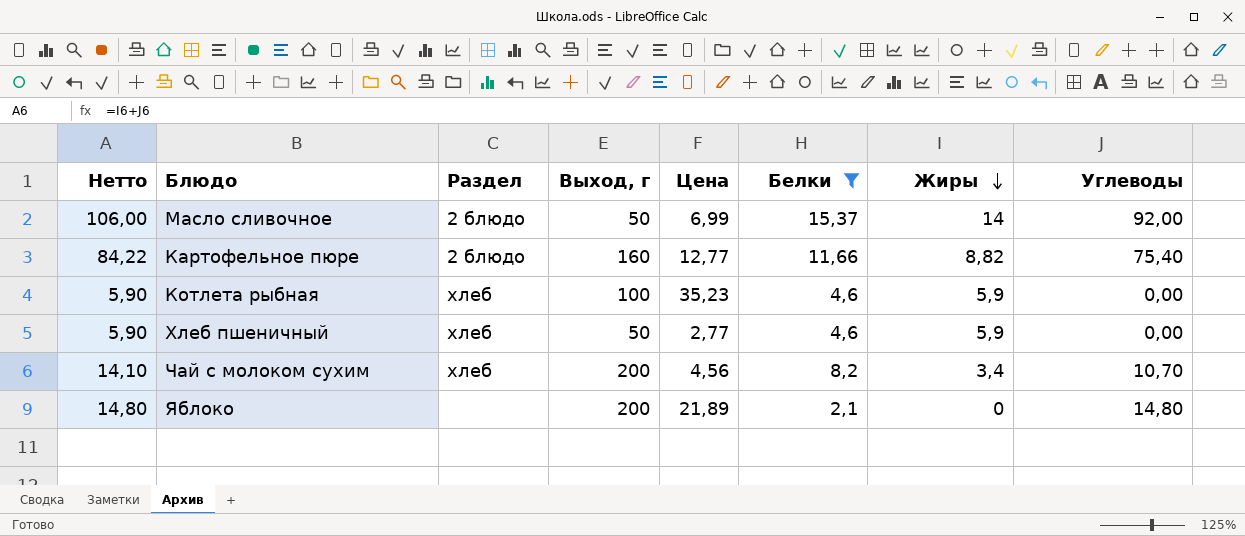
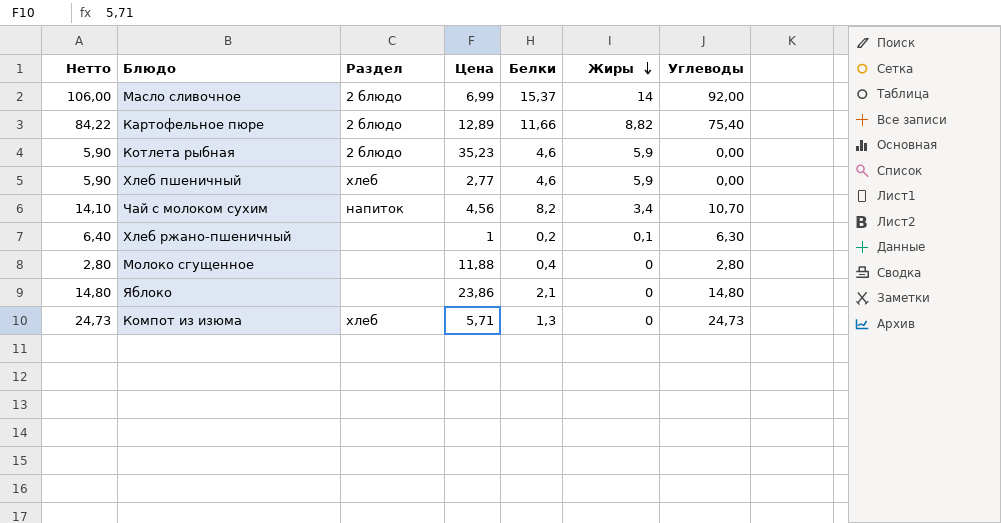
filter: Белки >= 2,1 -> none
column Выход, г | position: 4 -> none
Картофельное пюре | Цена: 12,77 -> 12,89
Котлета рыбная | Раздел: хлеб -> 2 блюдо
Чай с молоком сухим | Раздел: хлеб -> напиток
Яблоко | Цена: 21,89 -> 23,86

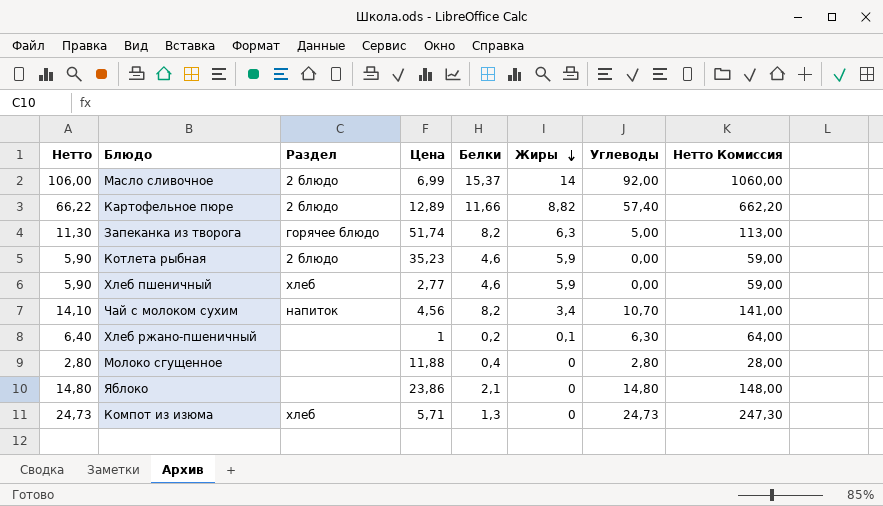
column Нетто Комиссия | formula: none -> [Нетто] * 10
Картофельное пюре | Нетто: 84,22 -> 66,22
Картофельное пюре | Углеводы: 75,40 -> 57,40
row Запеканка из творога: none -> 11,30 | горячее блюдо | 51,74 | 8,2 | 6,3 | 5,00 | 113,00

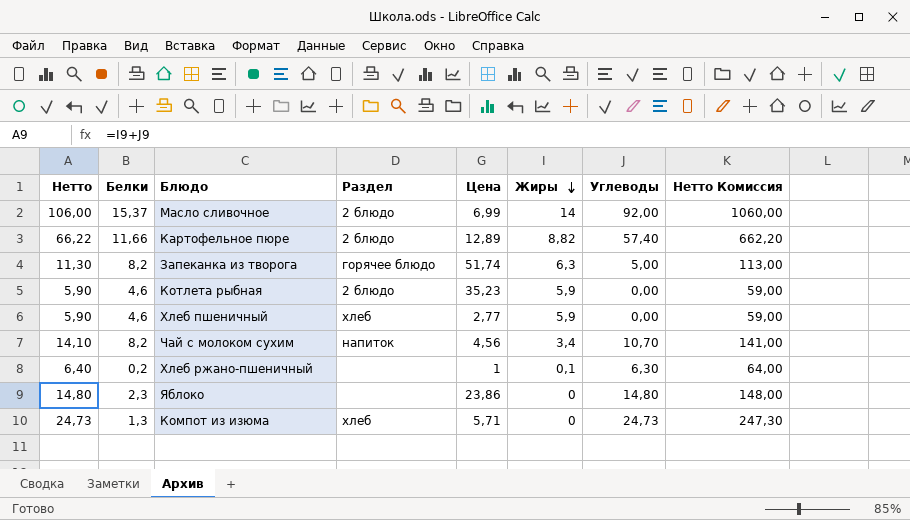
column Белки | position: 5 -> 2
row Молоко сгущенное: 2,80 | none | 11,88 | 0,4 | 0 | 2,80 | 28,00 -> none
Яблоко | Белки: 2,1 -> 2,3

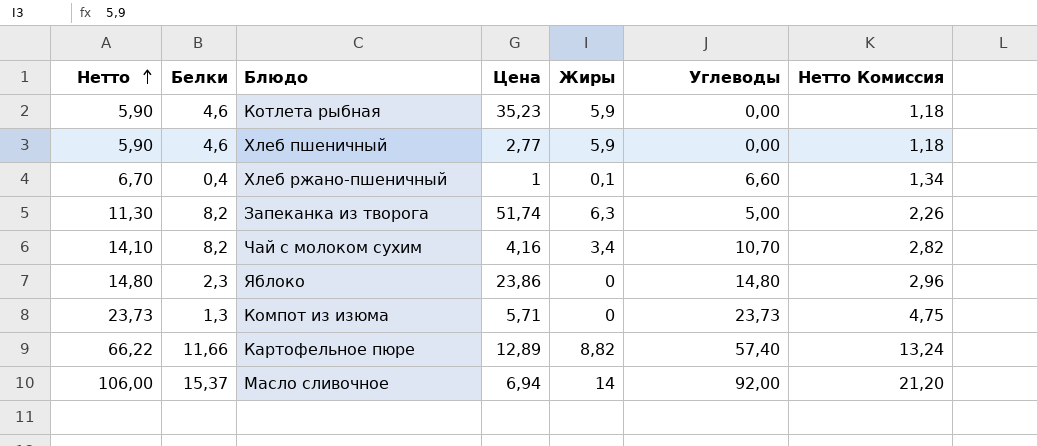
row order: Жиры descending -> Нетто ascending
column Раздел | position: 4 -> none
column Нетто Комиссия | formula: [Нетто] * 10 -> [Нетто] * 0,2
Хлеб ржано-пшеничный | Нетто: 6,40 -> 6,70
Хлеб ржано-пшеничный | Белки: 0,2 -> 0,4
Хлеб ржано-пшеничный | Углеводы: 6,30 -> 6,60
Чай с молоком сухим | Цена: 4,56 -> 4,16
Компот из изюма | Нетто: 24,73 -> 23,73
Компот из изюма | Углеводы: 24,73 -> 23,73
Масло сливочное | Цена: 6,99 -> 6,94

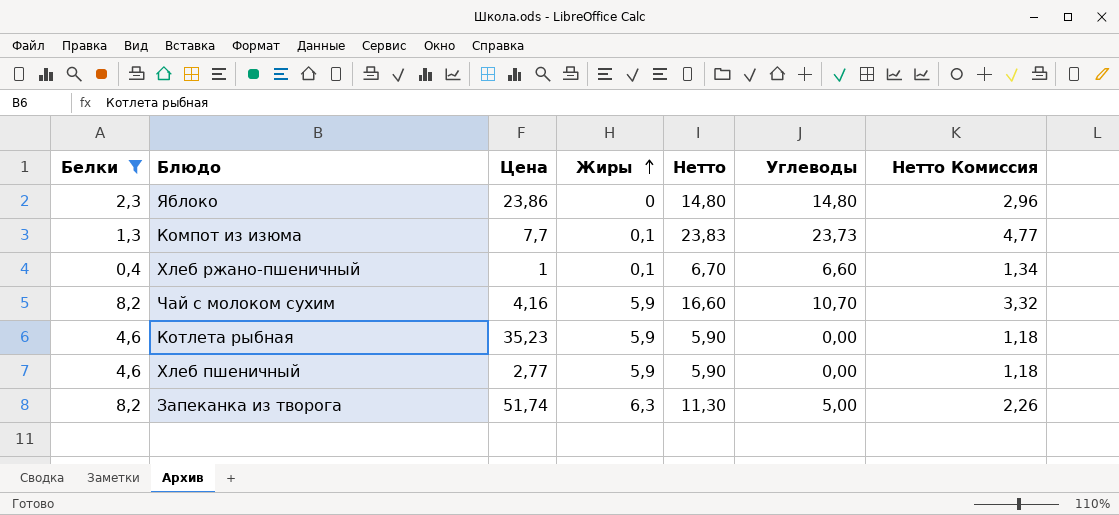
filter: none -> Белки <= 8,2
row order: Нетто ascending -> Жиры ascending
column Нетто | position: 1 -> 5
Компот из изюма | Цена: 5,71 -> 7,7
Компот из изюма | Жиры: 0 -> 0,1
Компот из изюма | Нетто: 23,73 -> 23,83
Компот из изюма | Нетто Комиссия: 4,75 -> 4,77
Чай с молоком сухим | Жиры: 3,4 -> 5,9
Чай с молоком сухим | Нетто: 14,10 -> 16,60
Чай с молоком сухим | Нетто Комиссия: 2,82 -> 3,32

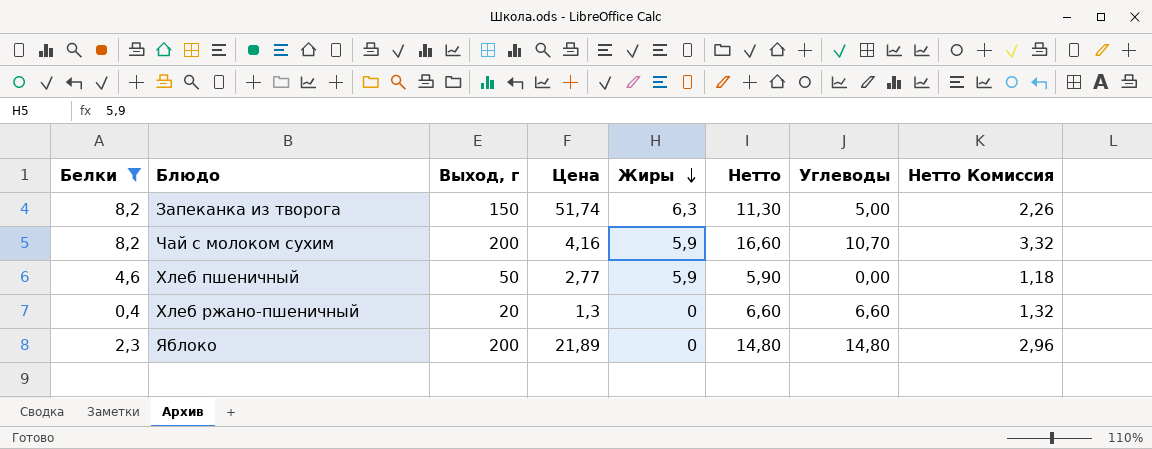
row order: Жиры ascending -> Жиры descending
column Выход, г | position: none -> 3
row Компот из изюма: 1,3 | 7,7 | 0,1 | 23,83 | 23,73 | 4,77 -> none
row Котлета рыбная: 4,6 | 35,23 | 5,9 | 5,90 | 0,00 | 1,18 -> none
Хлеб ржано-пшеничный | Цена: 1 -> 1,3
Хлеб ржано-пшеничный | Жиры: 0,1 -> 0
Хлеб ржано-пшеничный | Нетто: 6,70 -> 6,60
Хлеб ржано-пшеничный | Нетто Комиссия: 1,34 -> 1,32
Яблоко | Цена: 23,86 -> 21,89

